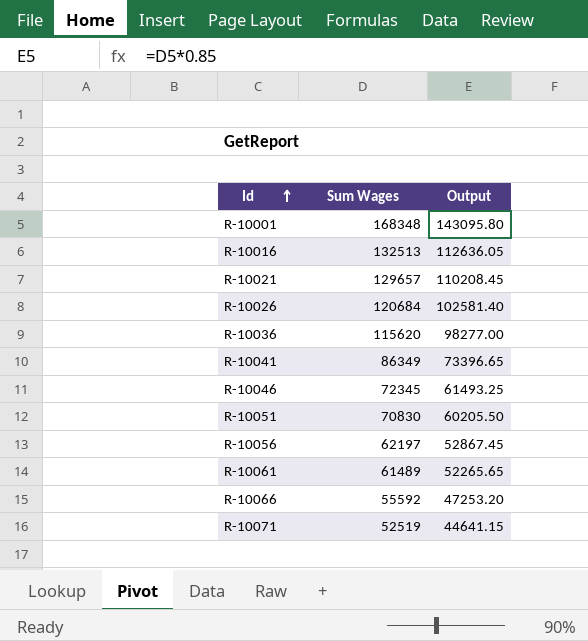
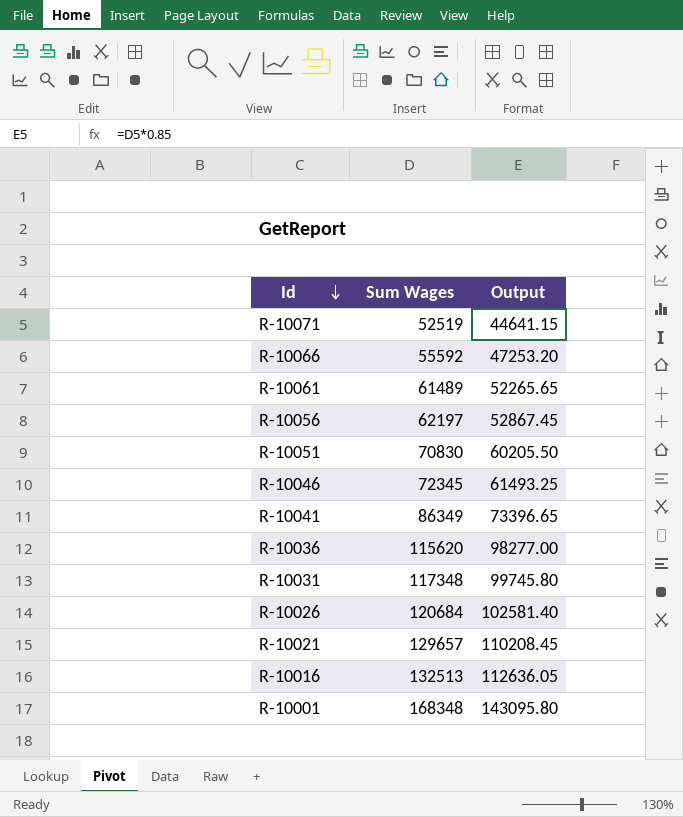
row order: Id ascending -> Id descending
row R-10031: none -> 117348 | 99745.80

